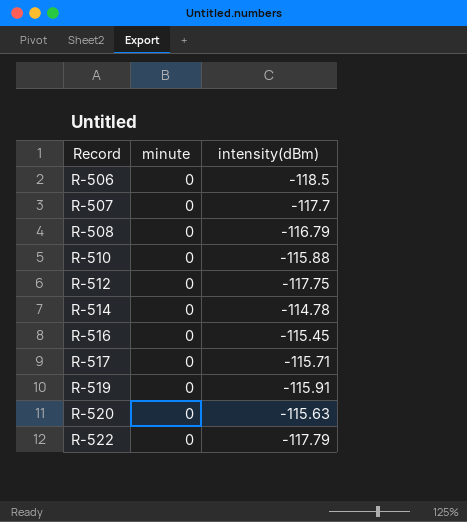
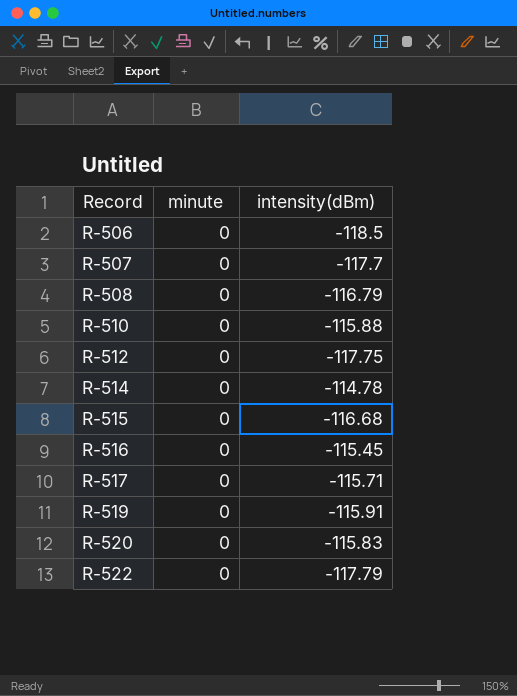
row R-515: none -> 0 | -116.68
R-520 | intensity(dBm): -115.63 -> -115.83

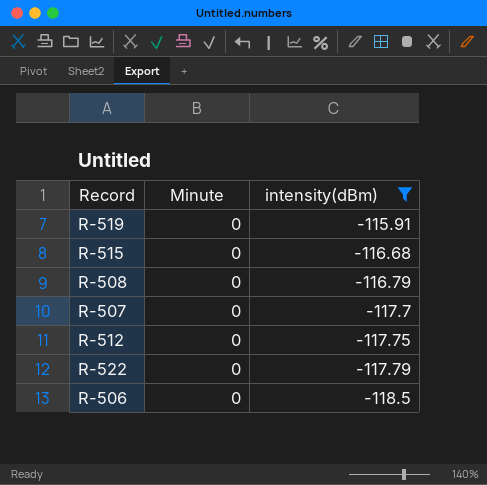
filter: none -> intensity(dBm) <= -115.91
row order: Record ascending -> intensity(dBm) descending
column name: minute -> Minute

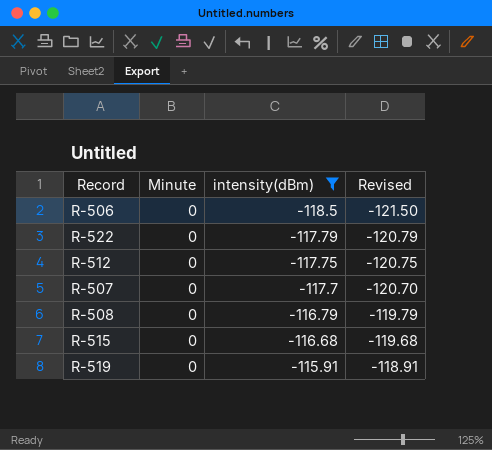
row order: intensity(dBm) descending -> intensity(dBm) ascending
column Revised | formula: none -> [intensity(dBm)] - 3

